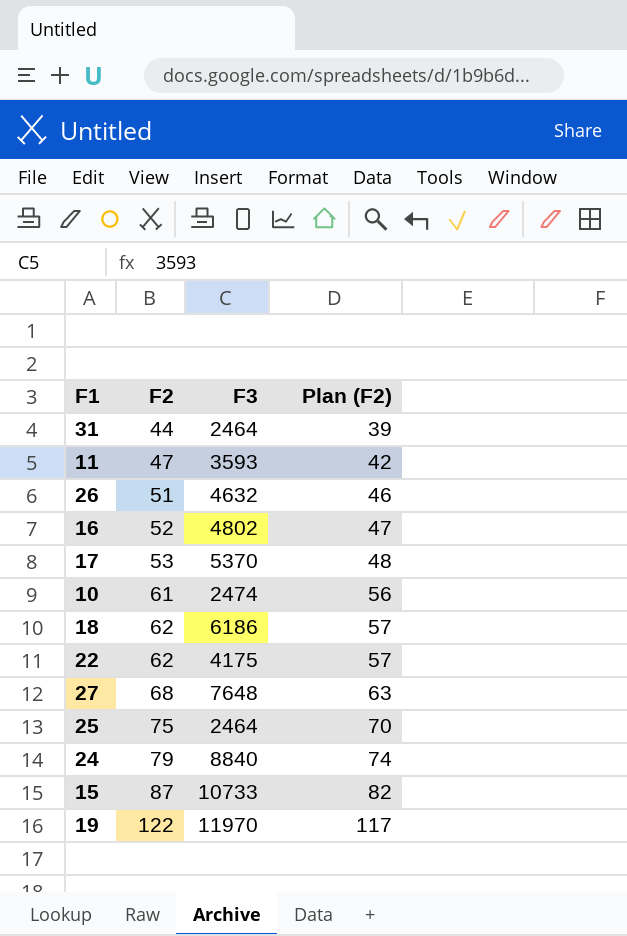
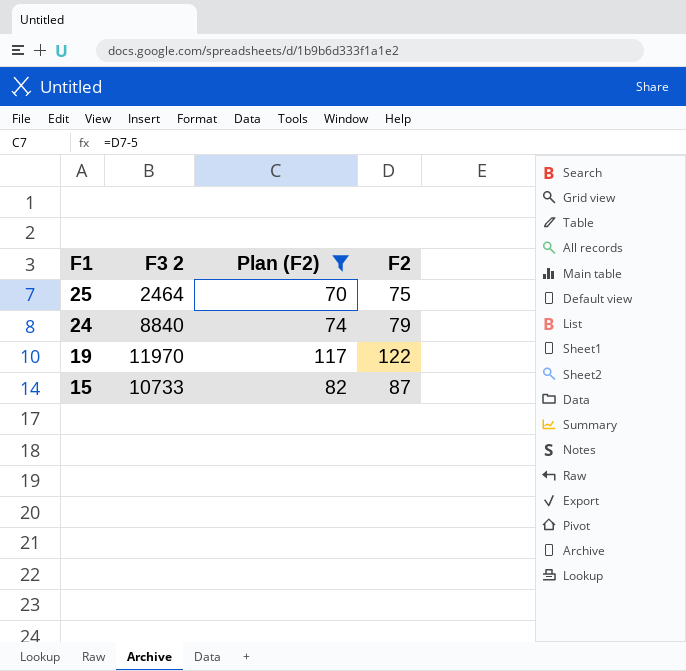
filter: none -> Plan (F2) >= 70
row order: F2 ascending -> F1 descending
column name: F3 -> F3 2
column F2 | position: 2 -> 4

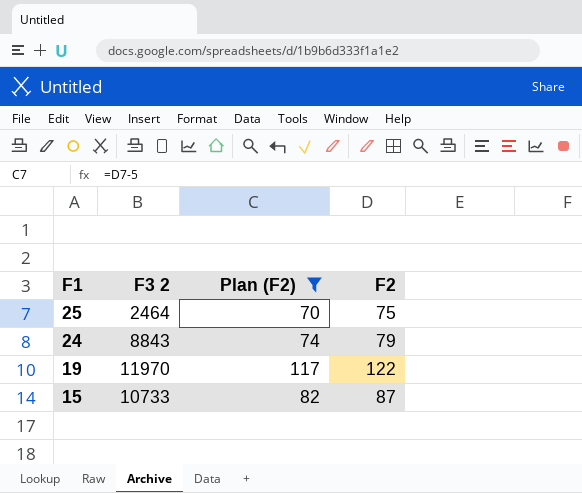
24 | F3 2: 8840 -> 8843

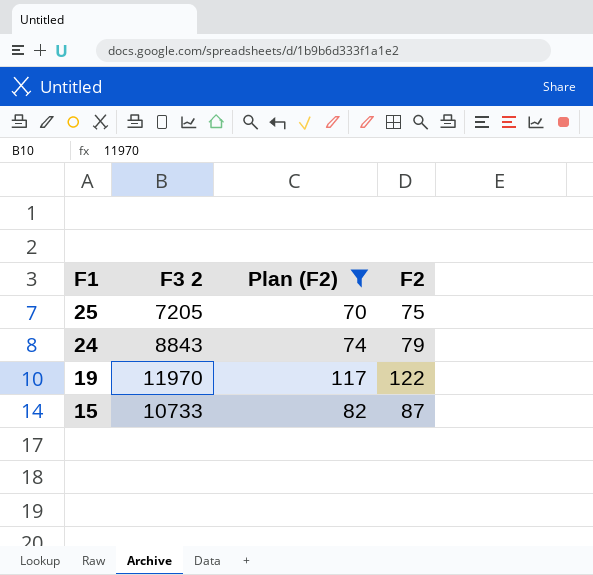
25 | F3 2: 2464 -> 7205

